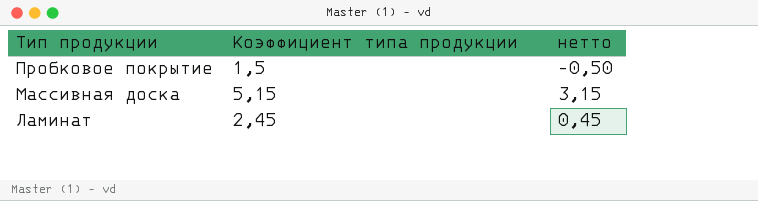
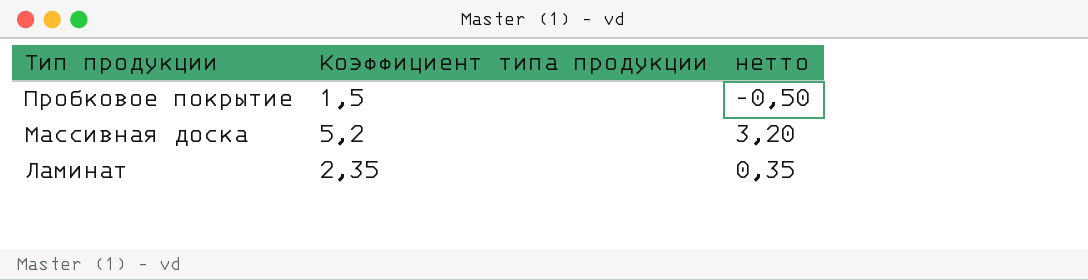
Массивная доска | Коэффициент типа продукции: 5,15 -> 5,2
Массивная доска | нетто: 3,15 -> 3,20
Ламинат | Коэффициент типа продукции: 2,45 -> 2,35
Ламинат | нетто: 0,45 -> 0,35

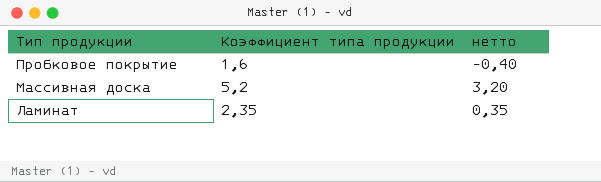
Пробковое покрытие | Коэффициент типа продукции: 1,5 -> 1,6
Пробковое покрытие | нетто: -0,50 -> -0,40

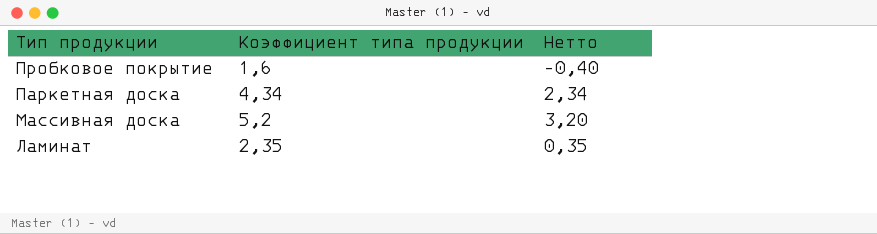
column name: нетто -> Нетто
row Паркетная доска: none -> 4,34 | 2,34

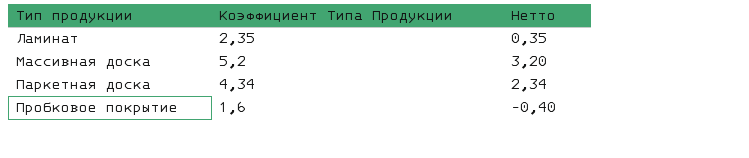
row order: Тип продукции descending -> Тип продукции ascending
column name: Коэффициент типа продукции -> Коэффициент Типа Продукции

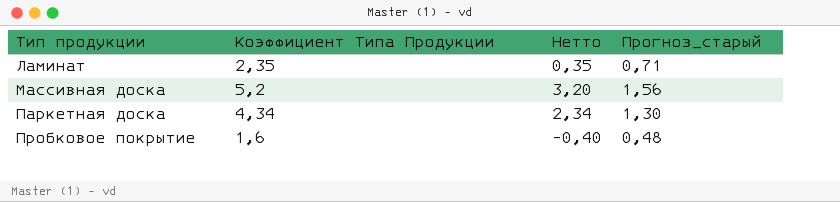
column Прогноз_старый | formula: none -> [Коэффициент Типа Продукции] * 0,3

